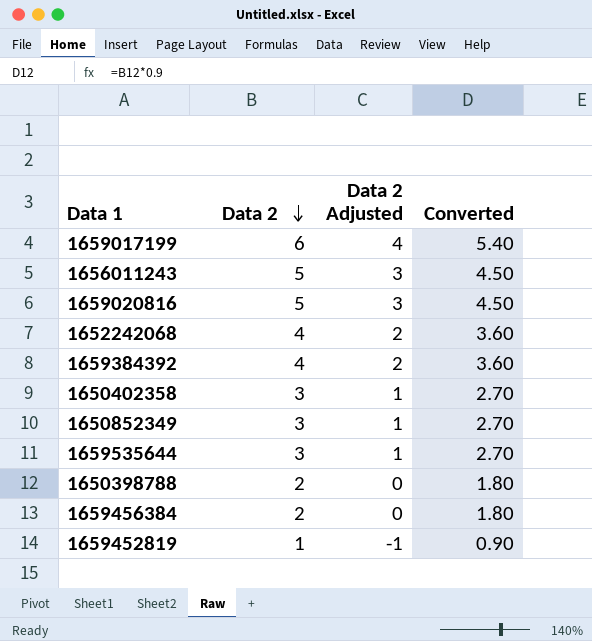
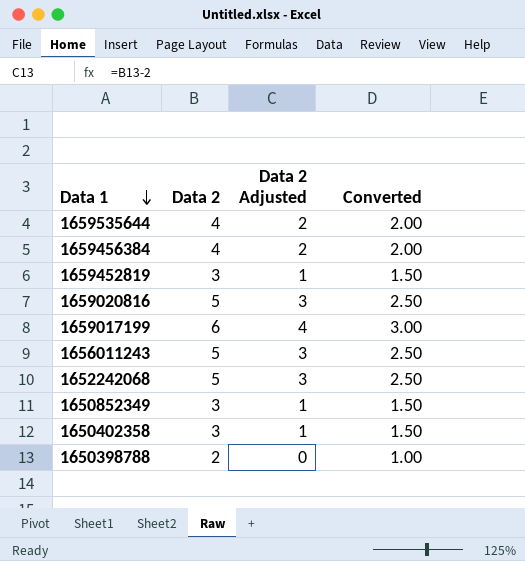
row order: Data 2 descending -> Data 1 descending
column Converted | formula: [Data 2] * 0.9 -> [Data 2] * 0.5
row 1659384392: 4 | 2 | 3.60 -> none
1659535644 | Data 2: 3 -> 4
1659535644 | Data 2 Adjusted: 1 -> 2
1659456384 | Data 2: 2 -> 4
1659456384 | Data 2 Adjusted: 0 -> 2
1659452819 | Data 2: 1 -> 3
1659452819 | Data 2 Adjusted: -1 -> 1
1652242068 | Data 2: 4 -> 5
1652242068 | Data 2 Adjusted: 2 -> 3

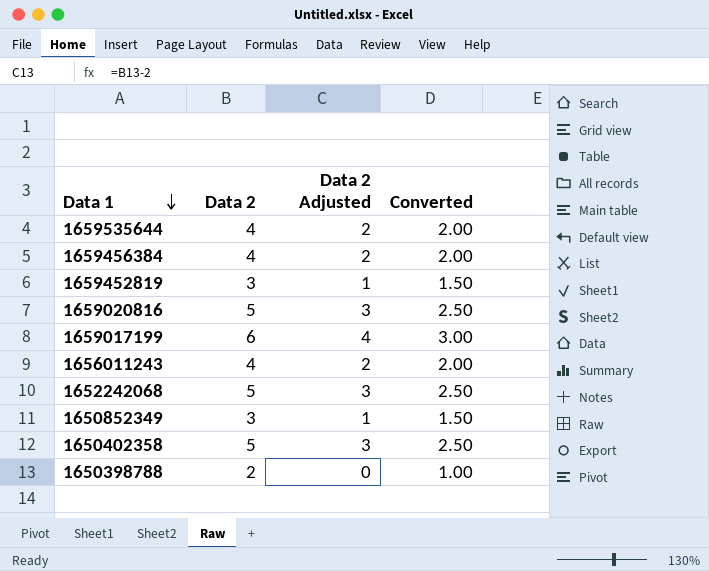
1656011243 | Data 2: 5 -> 4
1656011243 | Data 2 Adjusted: 3 -> 2
1656011243 | Converted: 2.50 -> 2.00
1650402358 | Data 2: 3 -> 5
1650402358 | Data 2 Adjusted: 1 -> 3
1650402358 | Converted: 1.50 -> 2.50

